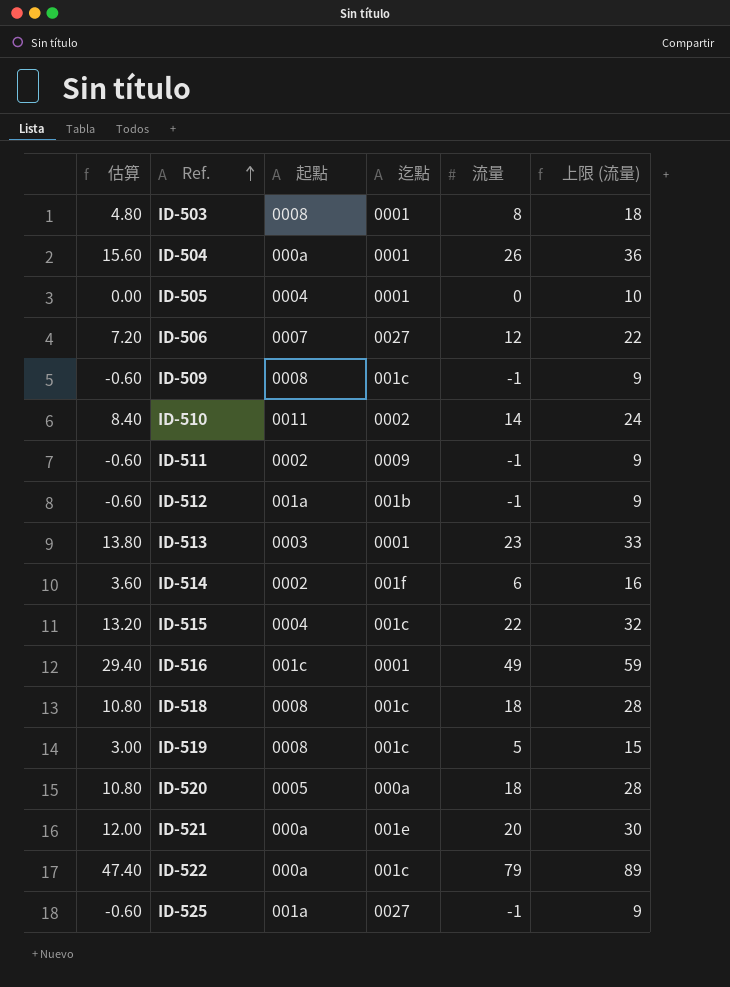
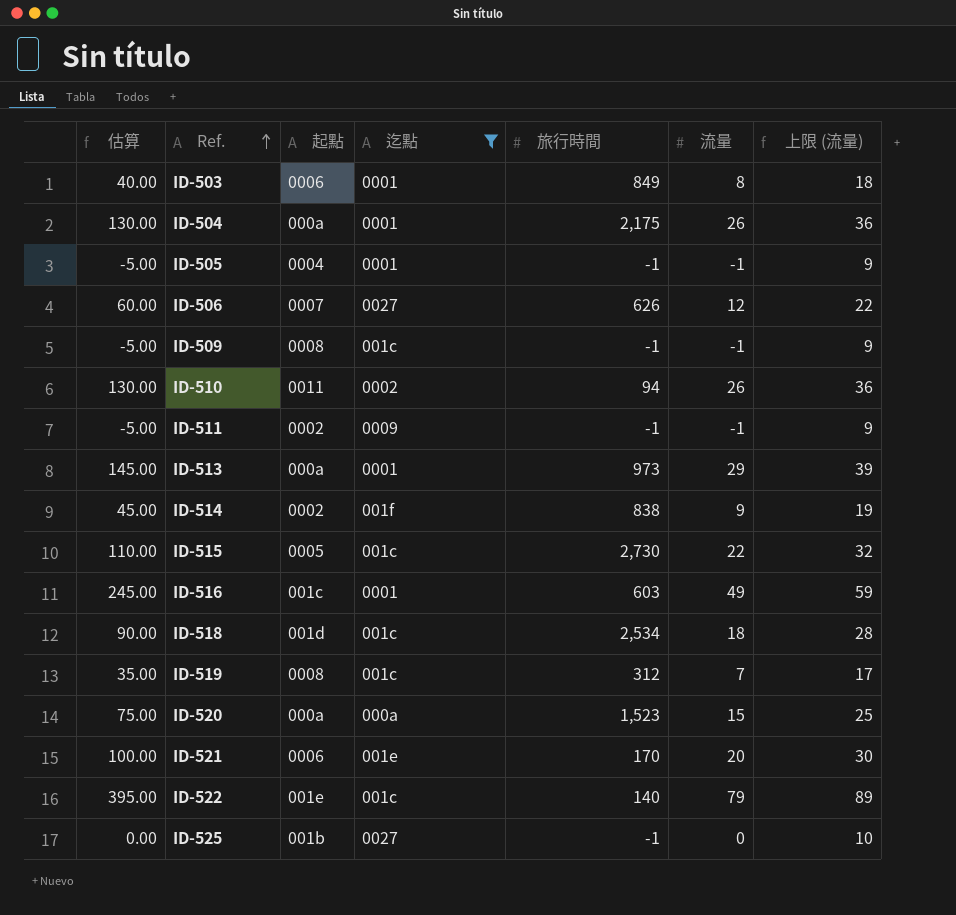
filter: none -> 迄點 != 001b
column 估算 | formula: [流量] * 0.6 -> [流量] * 5
column 旅行時間 | position: none -> 5
ID-503 | 起點: 0008 -> 0006
ID-505 | 流量: 0 -> -1
ID-505 | 上限 (流量): 10 -> 9
ID-510 | 流量: 14 -> 26
ID-510 | 上限 (流量): 24 -> 36
ID-513 | 起點: 0003 -> 000a
ID-513 | 流量: 23 -> 29
ID-513 | 上限 (流量): 33 -> 39
ID-514 | 流量: 6 -> 9
ID-514 | 上限 (流量): 16 -> 19
ID-515 | 起點: 0004 -> 0005
ID-518 | 起點: 0008 -> 001d
ID-519 | 流量: 5 -> 7
ID-519 | 上限 (流量): 15 -> 17
ID-520 | 起點: 0005 -> 000a
ID-520 | 流量: 18 -> 15
ID-520 | 上限 (流量): 28 -> 25
ID-521 | 起點: 000a -> 0006
ID-522 | 起點: 000a -> 001e
ID-525 | 起點: 001a -> 001b
ID-525 | 流量: -1 -> 0
ID-525 | 上限 (流量): 9 -> 10

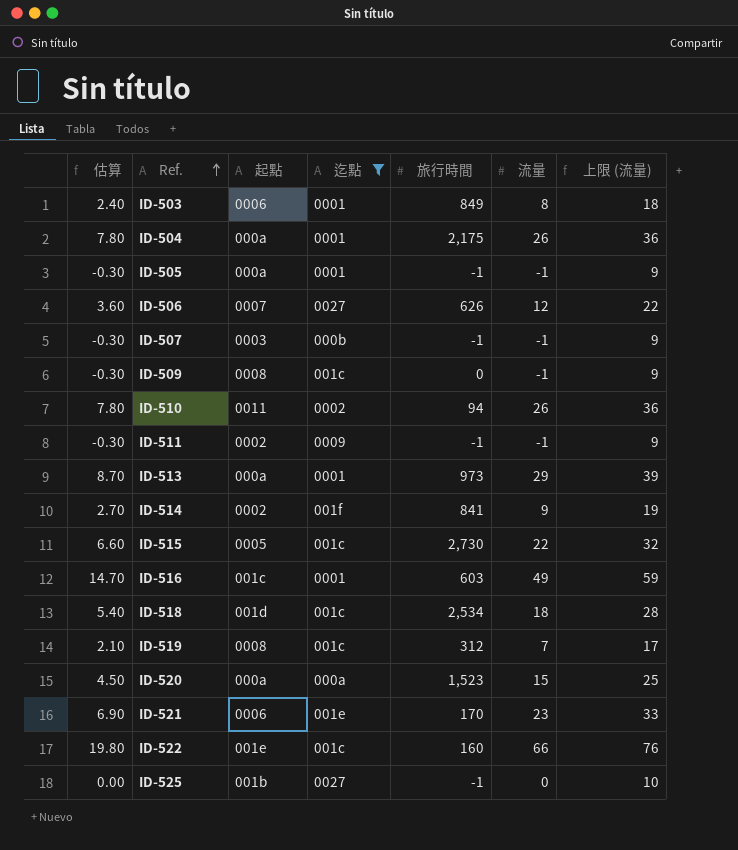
column 估算 | formula: [流量] * 5 -> [流量] * 0.3
ID-505 | 起點: 0004 -> 000a
row ID-507: none -> -0.30 | 0003 | 000b | -1 | -1 | 9
ID-509 | 旅行時間: -1 -> 0
ID-514 | 旅行時間: 838 -> 841
ID-521 | 流量: 20 -> 23
ID-521 | 上限 (流量): 30 -> 33
ID-522 | 旅行時間: 140 -> 160
ID-522 | 流量: 79 -> 66
ID-522 | 上限 (流量): 89 -> 76

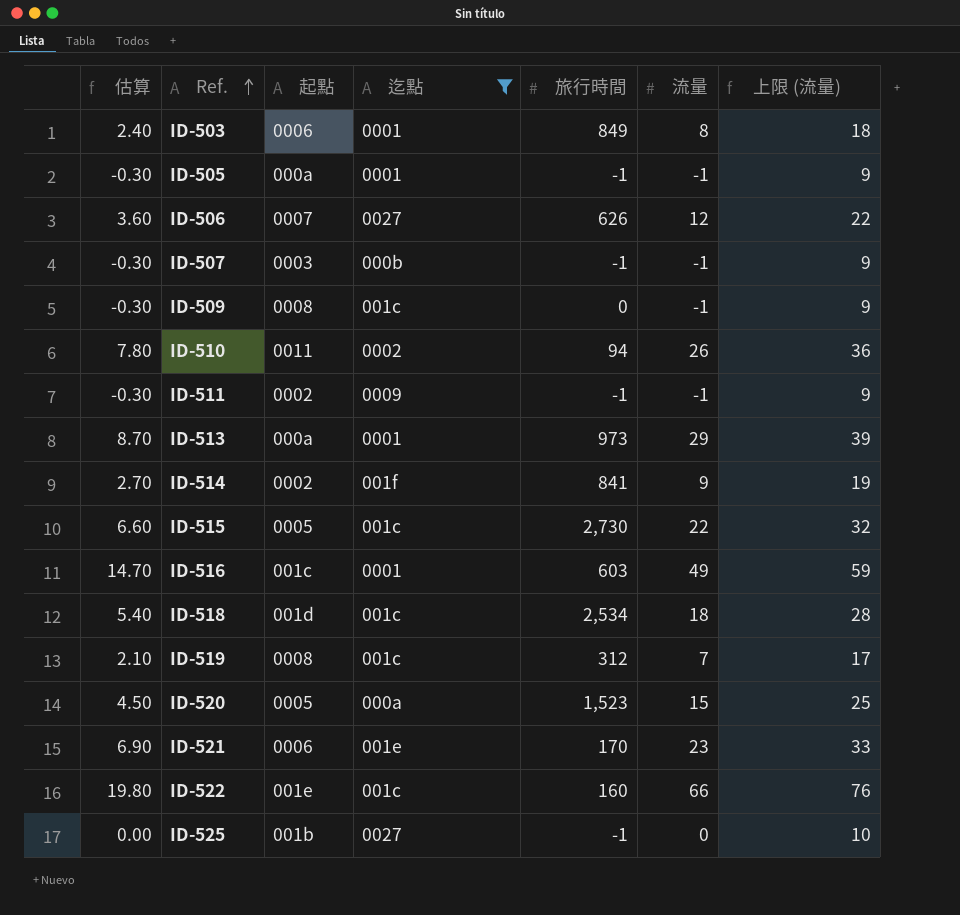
row ID-504: 7.80 | 000a | 0001 | 2,175 | 26 | 36 -> none
ID-520 | 起點: 000a -> 0005

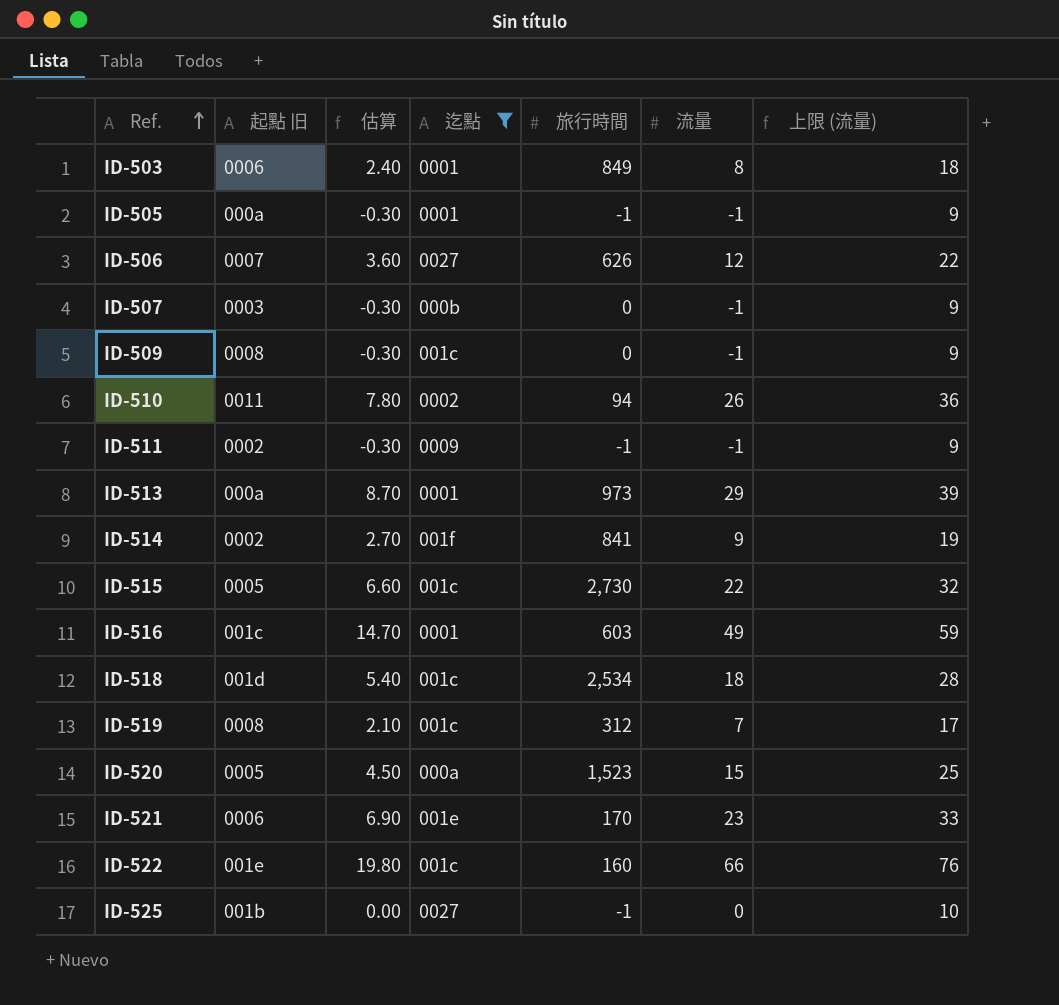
column name: 起點 -> 起點 旧
column 估算 | position: 1 -> 3
ID-507 | 旅行時間: -1 -> 0

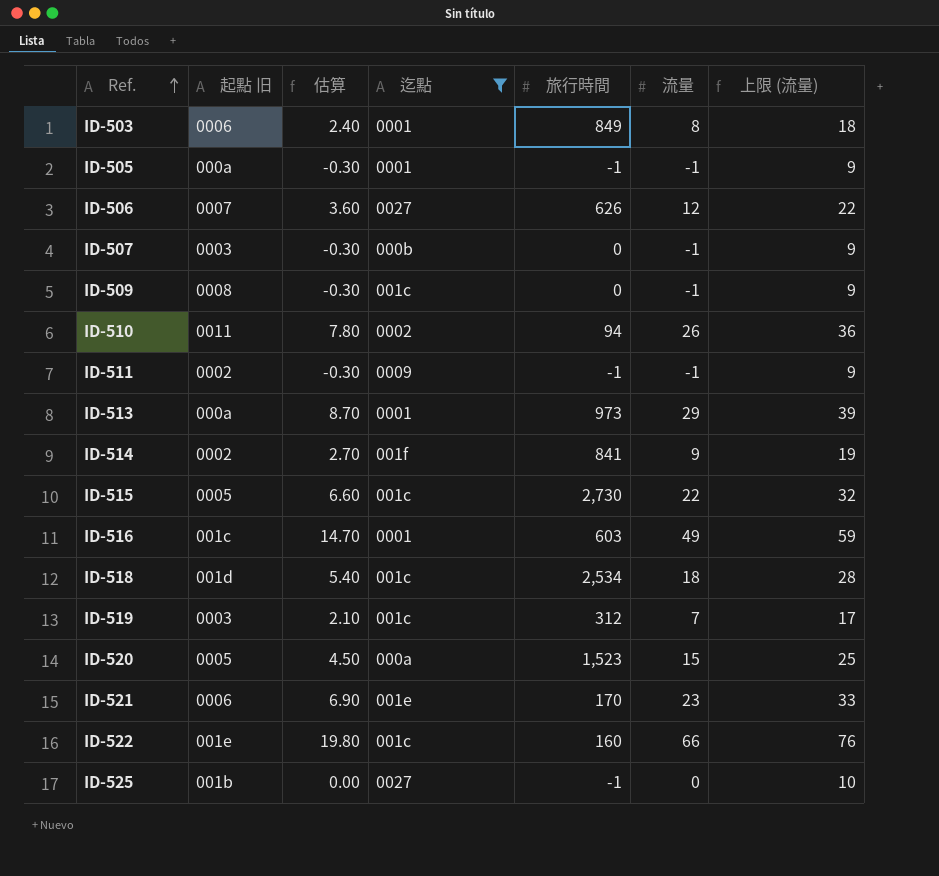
ID-519 | 起點 旧: 0008 -> 0003

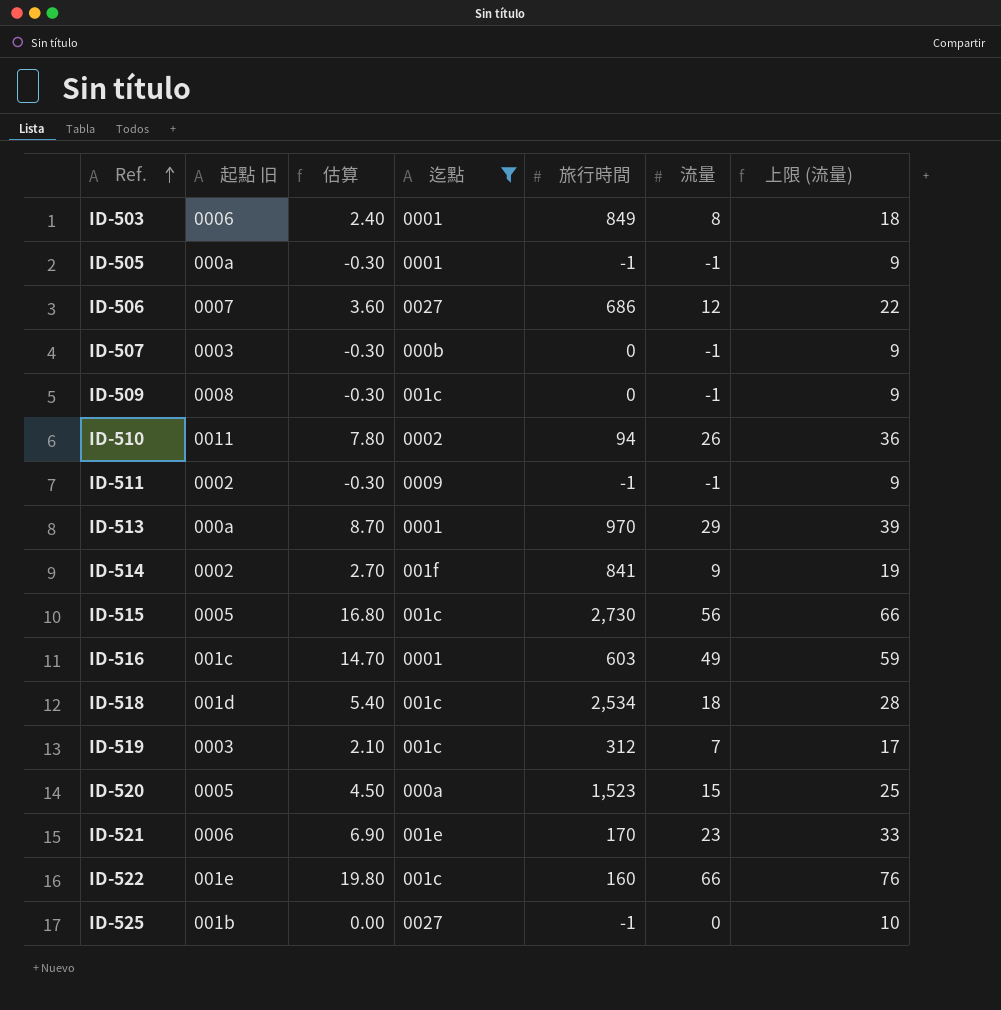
ID-506 | 旅行時間: 626 -> 686
ID-513 | 旅行時間: 973 -> 970
ID-515 | 估算: 6.60 -> 16.80
ID-515 | 流量: 22 -> 56
ID-515 | 上限 (流量): 32 -> 66

